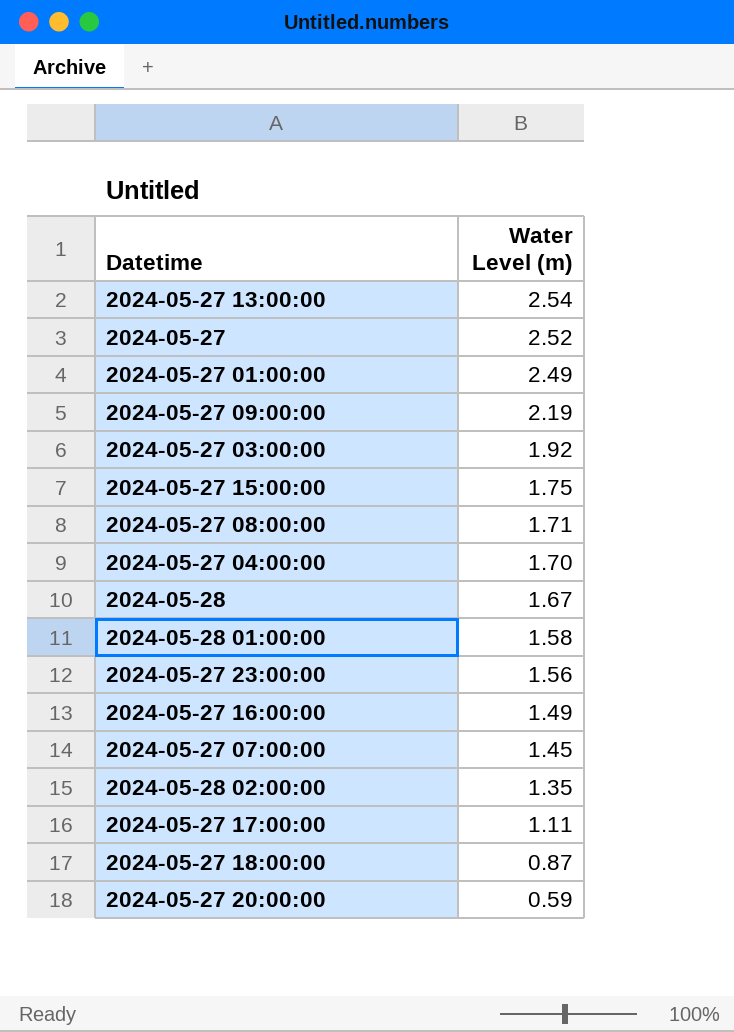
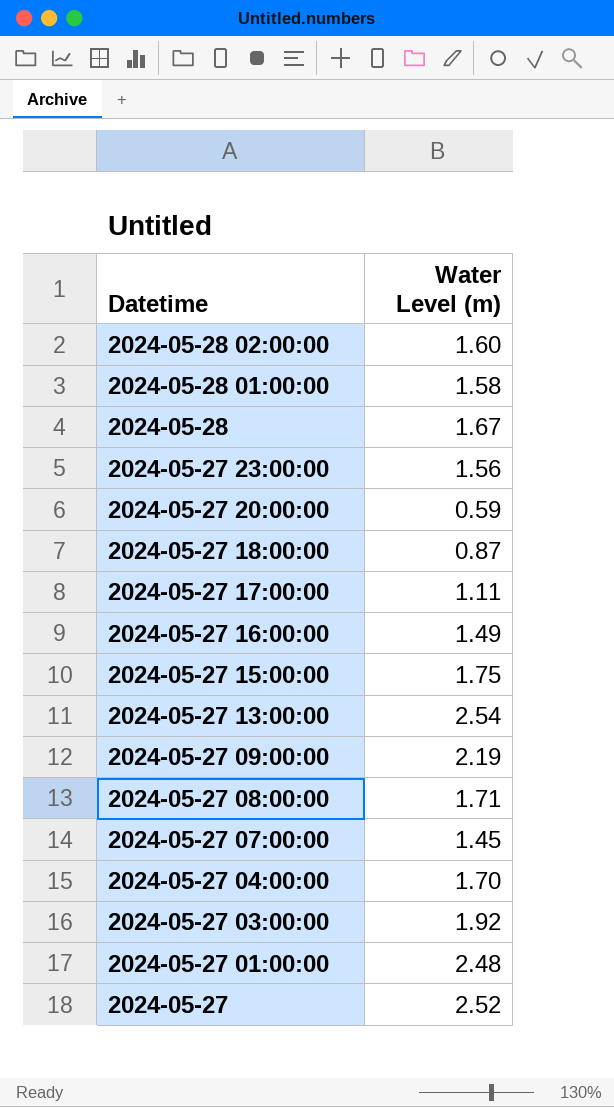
row order: Water Level (m) descending -> Datetime descending
2024-05-28 02:00:00 | Water Level (m): 1.35 -> 1.60
2024-05-27 01:00:00 | Water Level (m): 2.49 -> 2.48

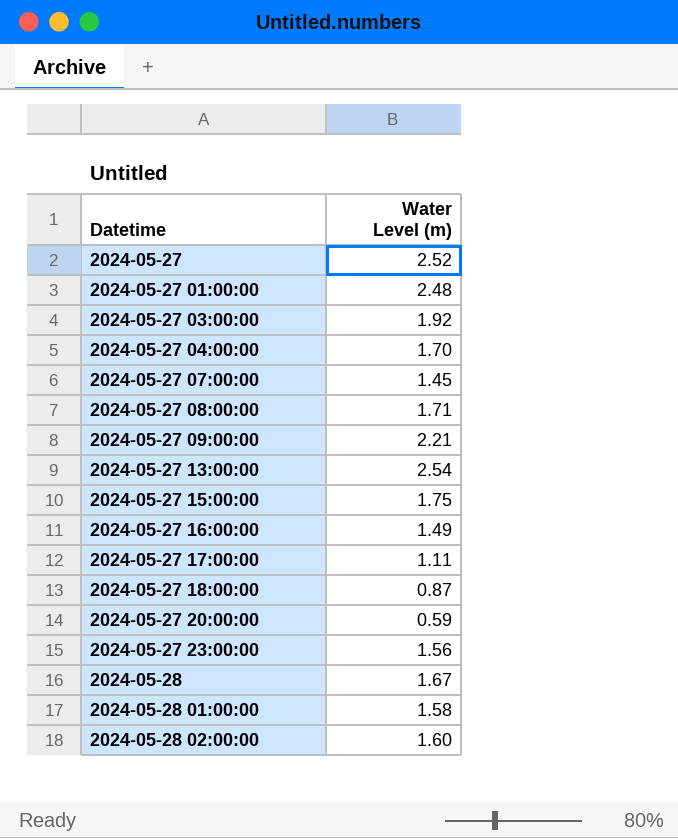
row order: Datetime descending -> Datetime ascending
2024-05-27 09:00:00 | Water Level (m): 2.19 -> 2.21

